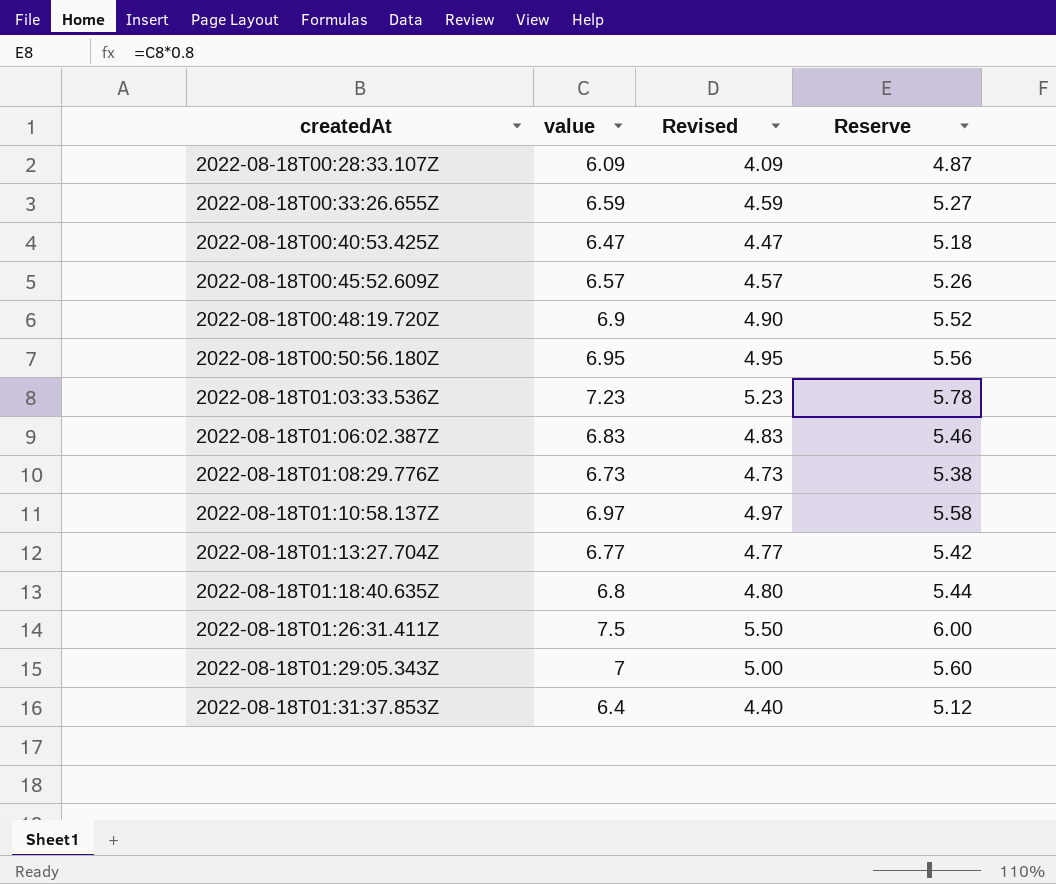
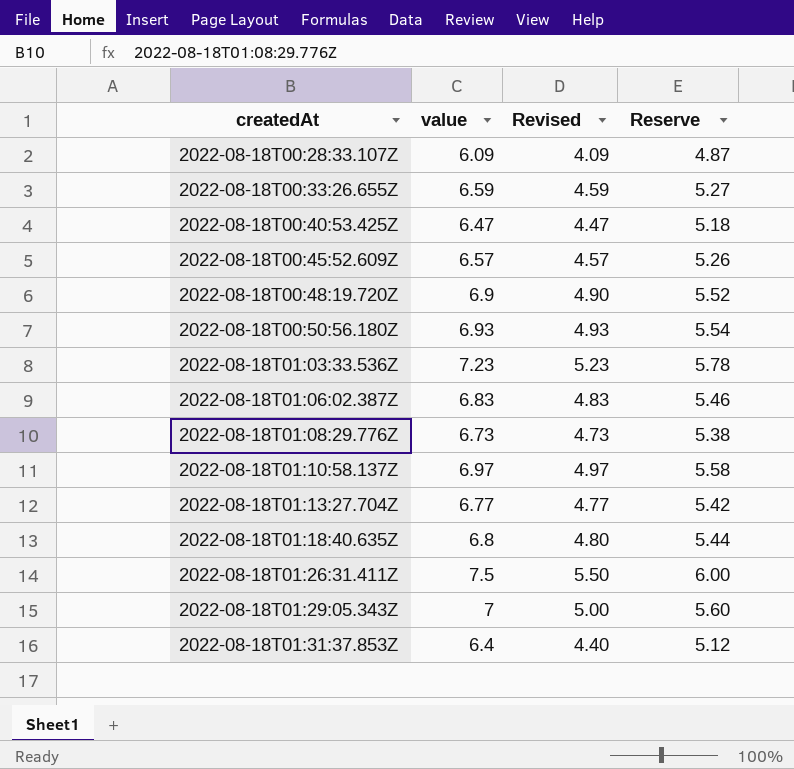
2022-08-18T00:50:56.180Z | value: 6.95 -> 6.93
2022-08-18T00:50:56.180Z | Revised: 4.95 -> 4.93
2022-08-18T00:50:56.180Z | Reserve: 5.56 -> 5.54

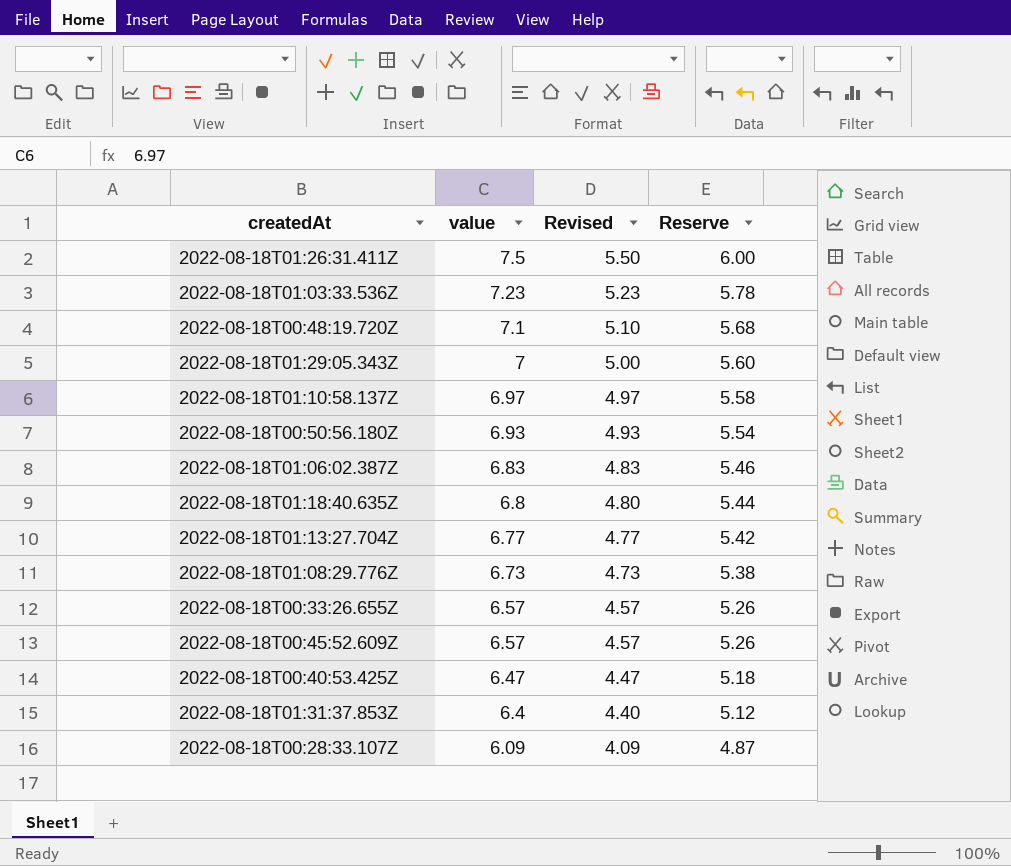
row order: createdAt ascending -> value descending
2022-08-18T00:48:19.720Z | value: 6.9 -> 7.1
2022-08-18T00:48:19.720Z | Revised: 4.90 -> 5.10
2022-08-18T00:48:19.720Z | Reserve: 5.52 -> 5.68
2022-08-18T00:33:26.655Z | value: 6.59 -> 6.57
2022-08-18T00:33:26.655Z | Revised: 4.59 -> 4.57
2022-08-18T00:33:26.655Z | Reserve: 5.27 -> 5.26

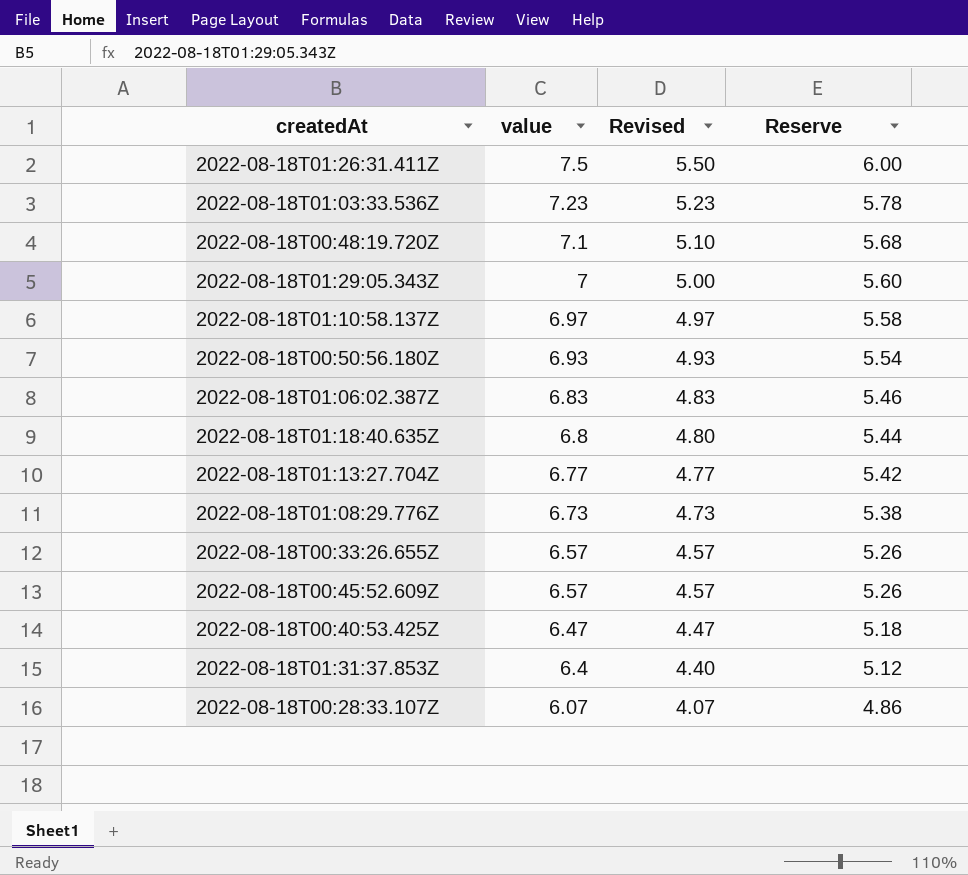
2022-08-18T00:28:33.107Z | value: 6.09 -> 6.07
2022-08-18T00:28:33.107Z | Revised: 4.09 -> 4.07
2022-08-18T00:28:33.107Z | Reserve: 4.87 -> 4.86

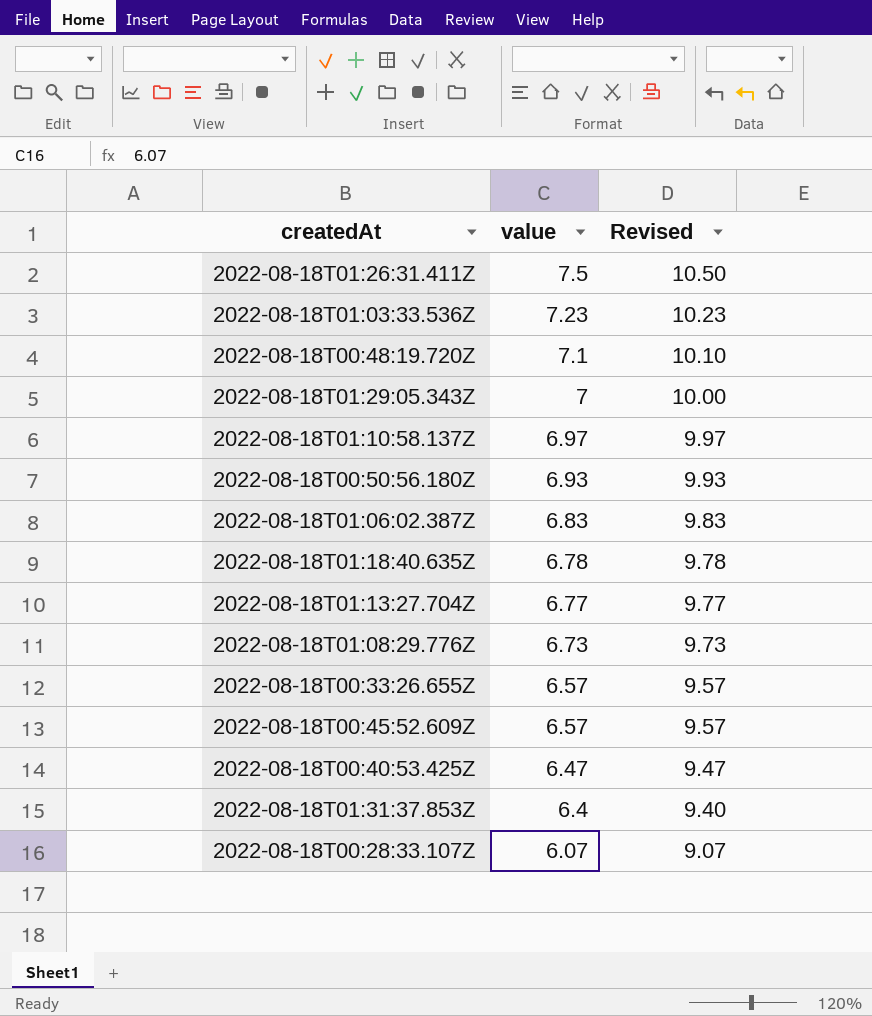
column Reserve | formula: [value] * 0.8 -> none
column Revised | formula: [value] - 2 -> [value] + 3
2022-08-18T01:18:40.635Z | value: 6.8 -> 6.78

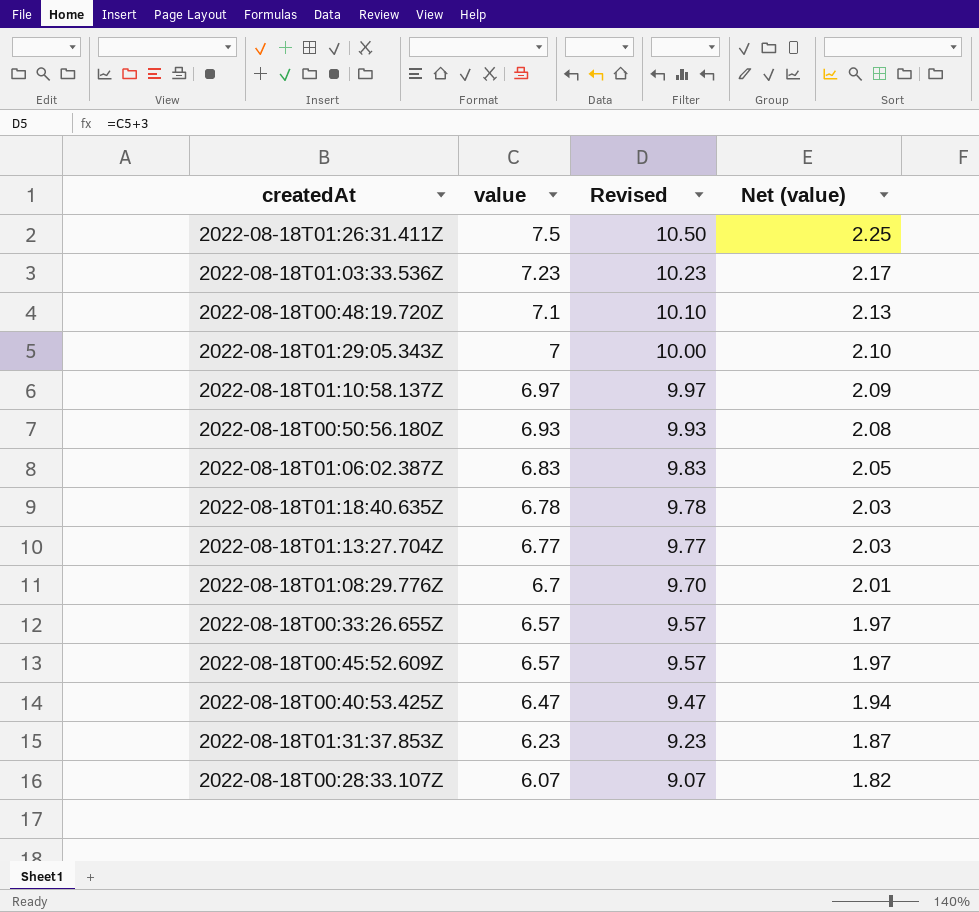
column Net (value) | formula: none -> [value] * 0.3
2022-08-18T01:08:29.776Z | value: 6.73 -> 6.7
2022-08-18T01:08:29.776Z | Revised: 9.73 -> 9.70
2022-08-18T01:31:37.853Z | value: 6.4 -> 6.23
2022-08-18T01:31:37.853Z | Revised: 9.40 -> 9.23

